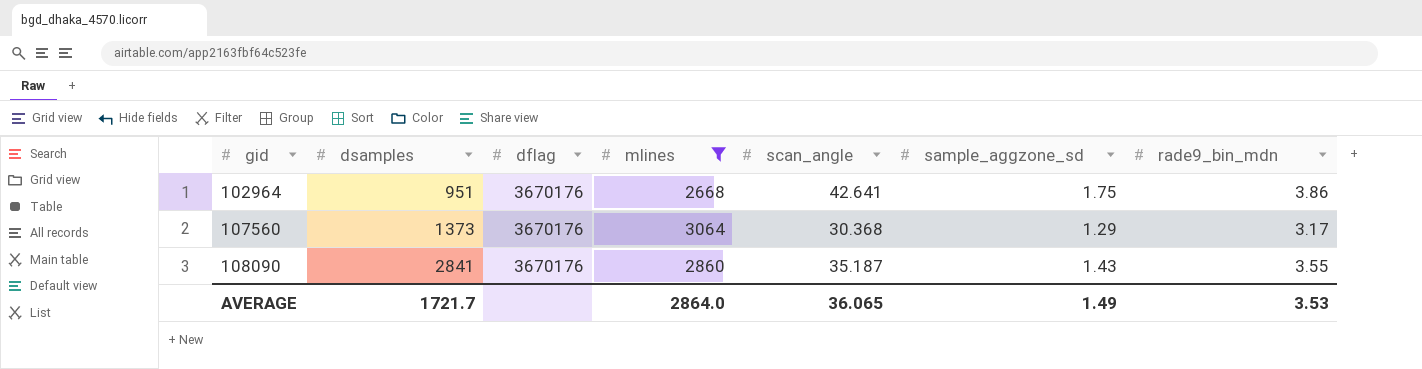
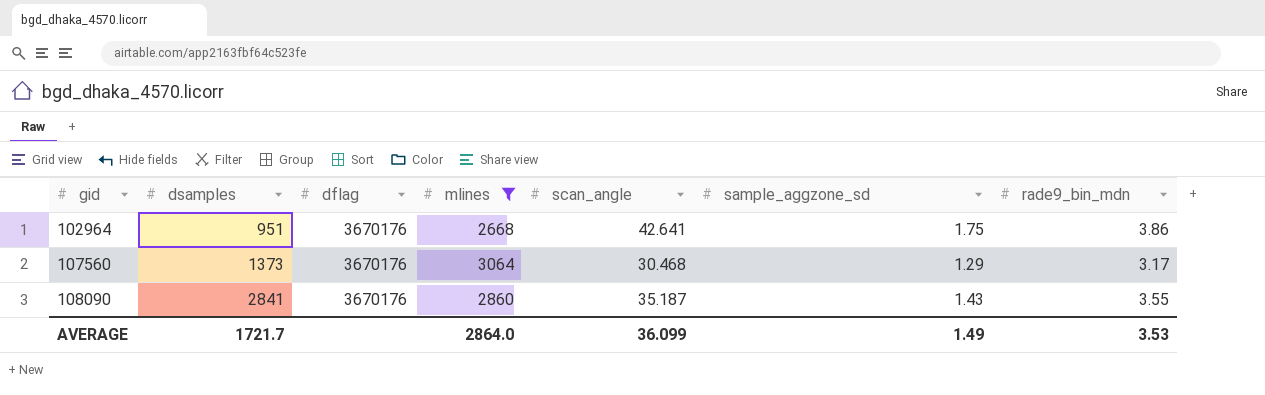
107560 | scan_angle: 30.368 -> 30.468
AVERAGE | scan_angle: 36.065 -> 36.099

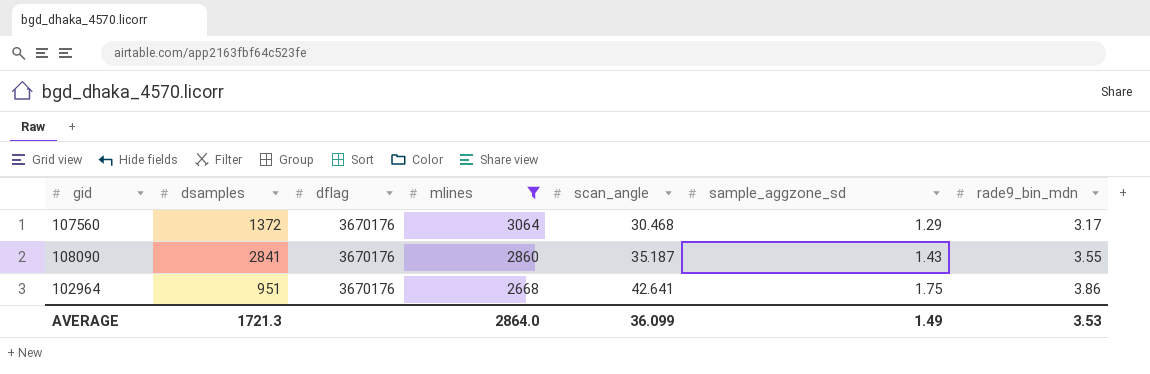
row order: gid ascending -> mlines descending
107560 | dsamples: 1373 -> 1372
AVERAGE | dsamples: 1721.7 -> 1721.3

